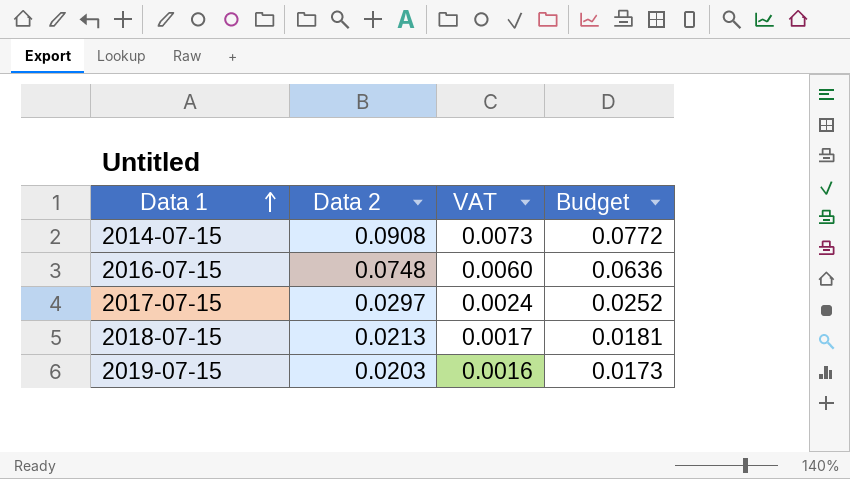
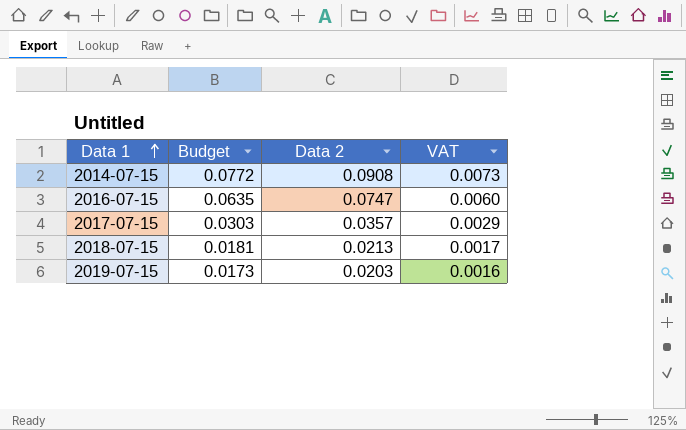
column Budget | position: 4 -> 2
2016-07-15 | Budget: 0.0636 -> 0.0635
2016-07-15 | Data 2: 0.0748 -> 0.0747
2017-07-15 | Budget: 0.0252 -> 0.0303
2017-07-15 | Data 2: 0.0297 -> 0.0357
2017-07-15 | VAT: 0.0024 -> 0.0029

